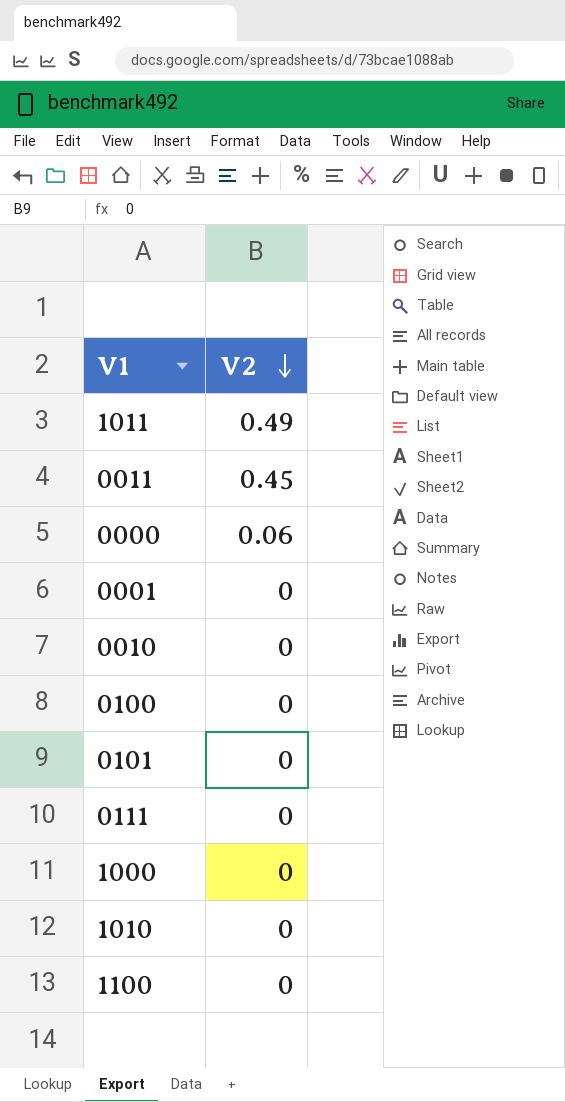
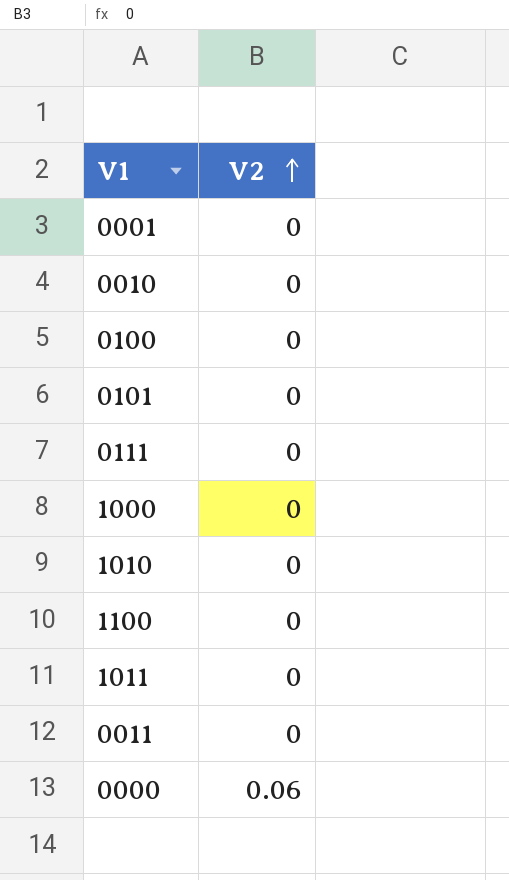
row order: V2 descending -> V2 ascending
1011 | V2: 0.49 -> 0
0011 | V2: 0.45 -> 0

